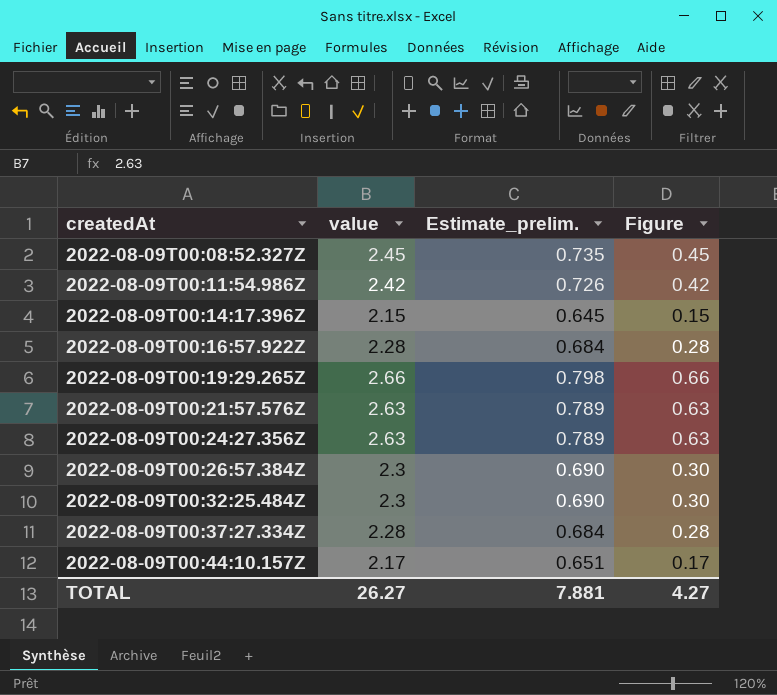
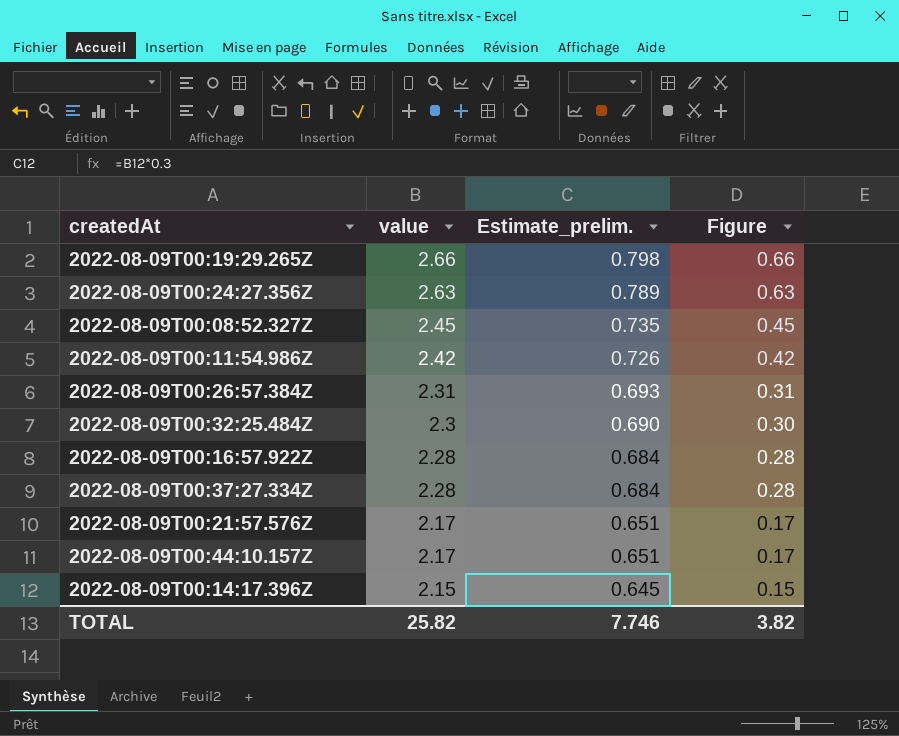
row order: createdAt ascending -> value descending
2022-08-09T00:26:57.384Z | value: 2.3 -> 2.31
2022-08-09T00:26:57.384Z | Estimate_prelim.: 0.690 -> 0.693
2022-08-09T00:26:57.384Z | Figure: 0.30 -> 0.31
2022-08-09T00:21:57.576Z | value: 2.63 -> 2.17
2022-08-09T00:21:57.576Z | Estimate_prelim.: 0.789 -> 0.651
2022-08-09T00:21:57.576Z | Figure: 0.63 -> 0.17
TOTAL | value: 26.27 -> 25.82
TOTAL | Estimate_prelim.: 7.881 -> 7.746
TOTAL | Figure: 4.27 -> 3.82

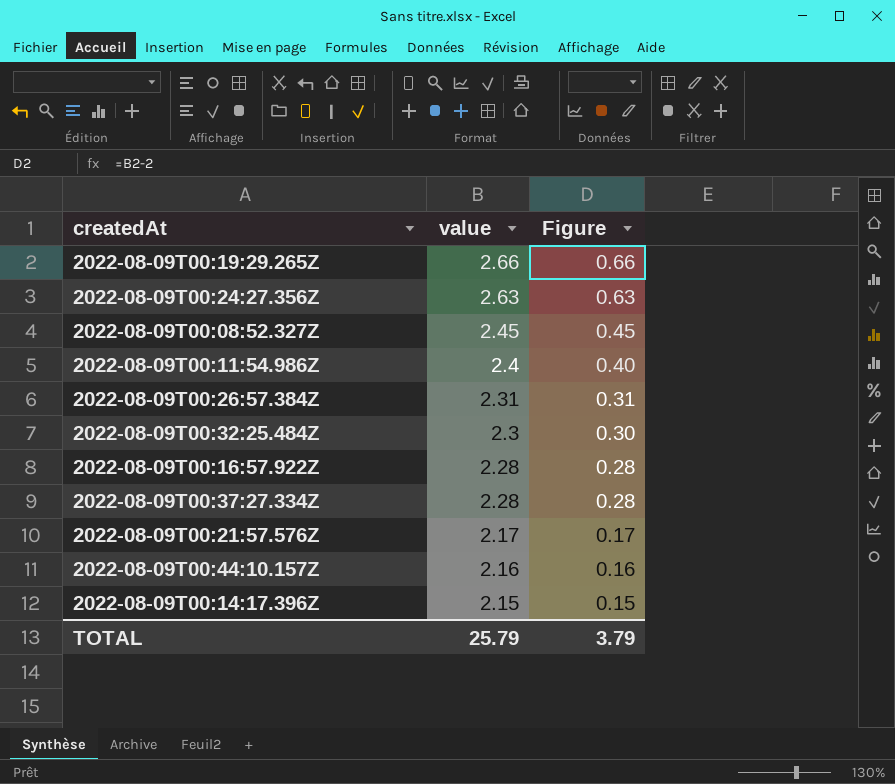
column Estimate_prelim. | formula: [value] * 0.3 -> none
2022-08-09T00:11:54.986Z | value: 2.42 -> 2.4
2022-08-09T00:11:54.986Z | Figure: 0.42 -> 0.40
2022-08-09T00:44:10.157Z | value: 2.17 -> 2.16
2022-08-09T00:44:10.157Z | Figure: 0.17 -> 0.16
TOTAL | value: 25.82 -> 25.79
TOTAL | Figure: 3.82 -> 3.79

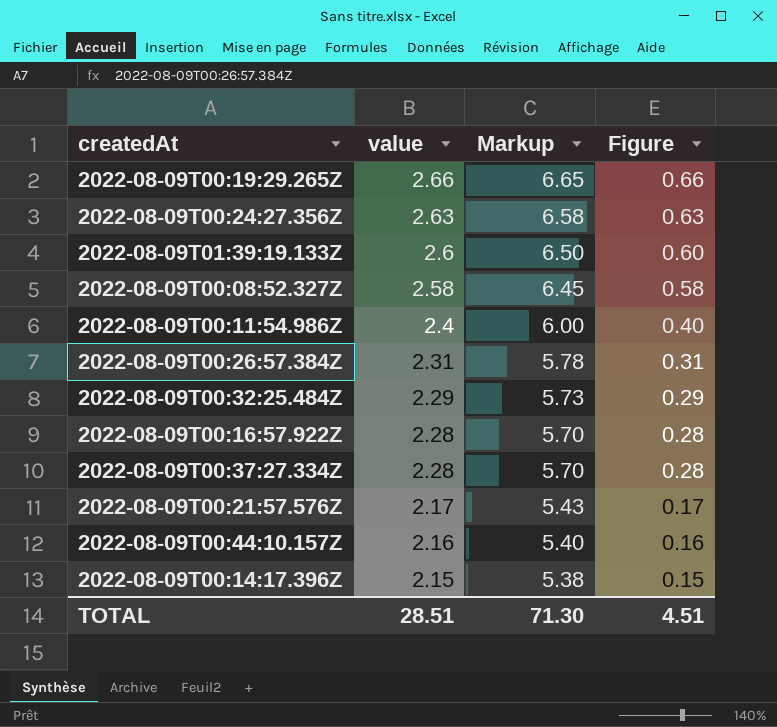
column Markup | formula: none -> [value] * 2.5
row 2022-08-09T01:39:19.133Z: none -> 2.6 | 6.50 | 0.60
2022-08-09T00:08:52.327Z | value: 2.45 -> 2.58
2022-08-09T00:08:52.327Z | Figure: 0.45 -> 0.58
2022-08-09T00:32:25.484Z | value: 2.3 -> 2.29
2022-08-09T00:32:25.484Z | Figure: 0.30 -> 0.29
TOTAL | value: 25.79 -> 28.51
TOTAL | Figure: 3.79 -> 4.51

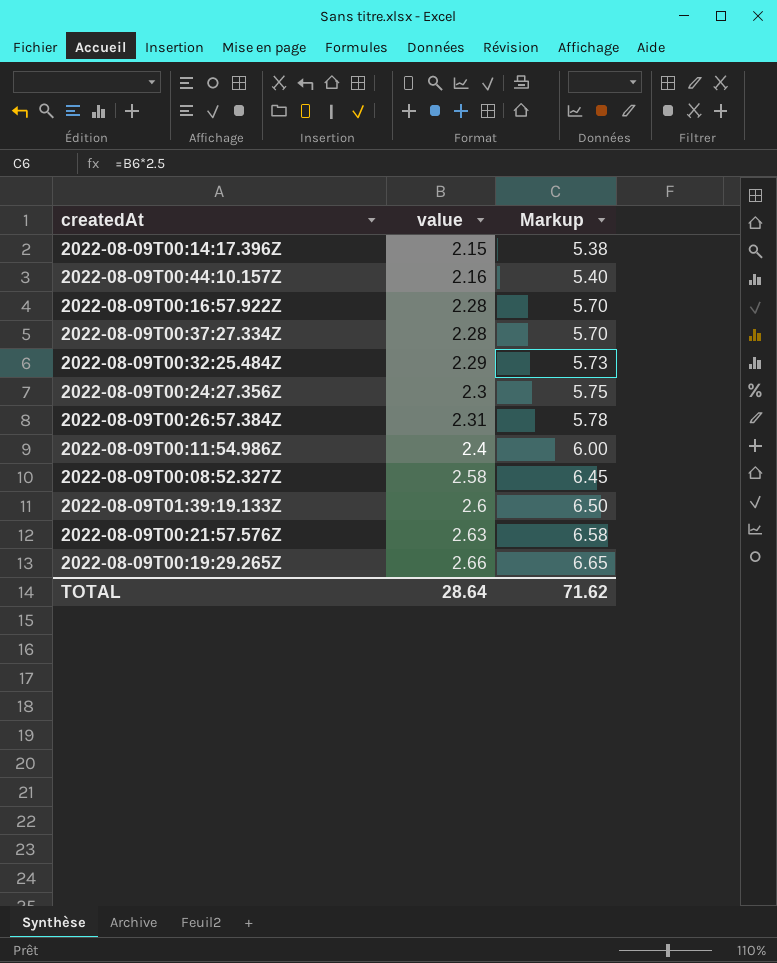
row order: value descending -> value ascending
column Figure | formula: [value] - 2 -> none
2022-08-09T00:24:27.356Z | value: 2.63 -> 2.3
2022-08-09T00:24:27.356Z | Markup: 6.58 -> 5.75
2022-08-09T00:21:57.576Z | value: 2.17 -> 2.63
2022-08-09T00:21:57.576Z | Markup: 5.43 -> 6.58
TOTAL | value: 28.51 -> 28.64
TOTAL | Markup: 71.30 -> 71.62

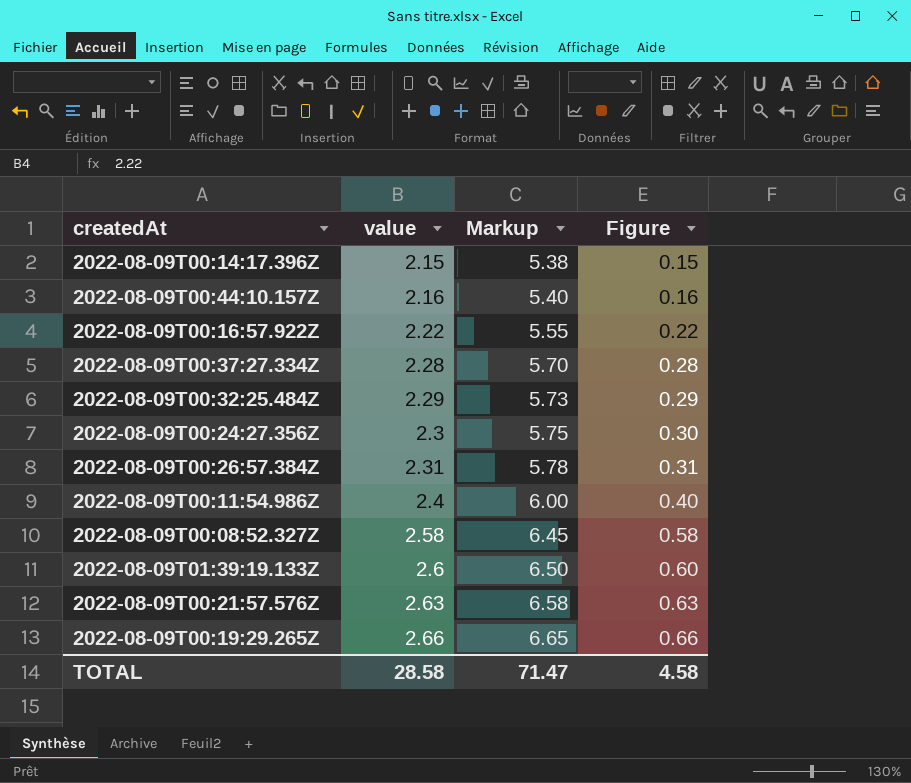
column Figure | formula: none -> [value] - 2
2022-08-09T00:16:57.922Z | value: 2.28 -> 2.22
2022-08-09T00:16:57.922Z | Markup: 5.70 -> 5.55
TOTAL | value: 28.64 -> 28.58
TOTAL | Markup: 71.62 -> 71.47

